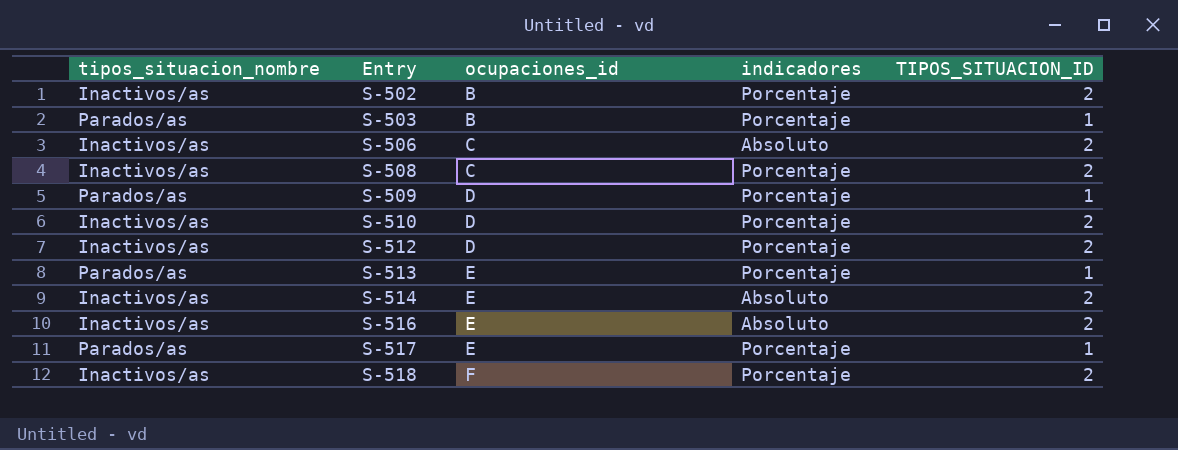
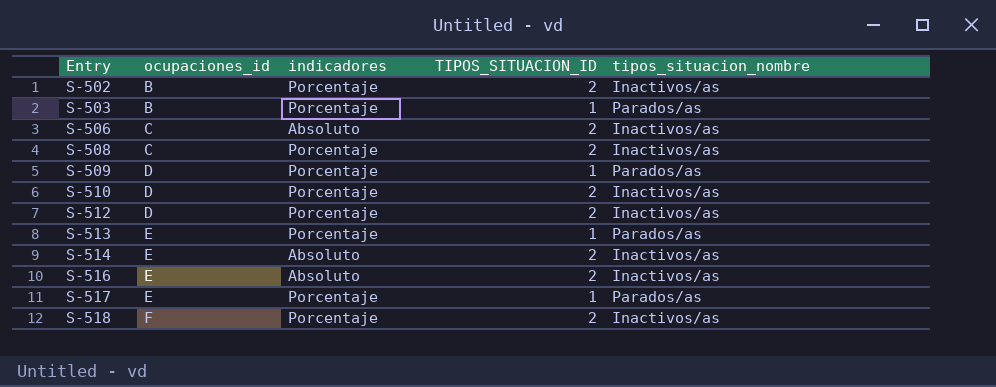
column tipos_situacion_nombre | position: 1 -> 5

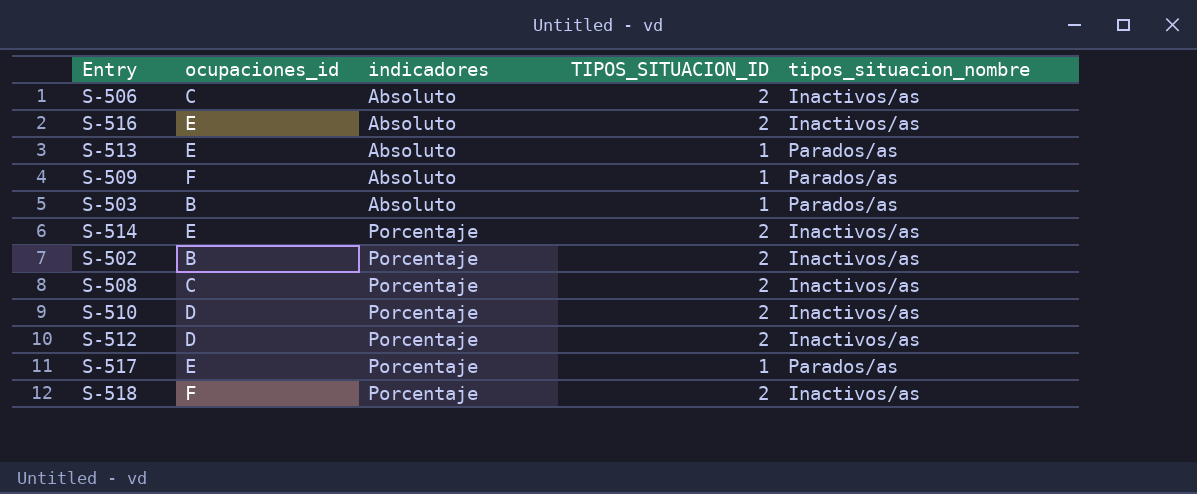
row order: Entry ascending -> indicadores ascending
S-513 | indicadores: Porcentaje -> Absoluto
S-509 | ocupaciones_id: D -> F
S-509 | indicadores: Porcentaje -> Absoluto
S-503 | indicadores: Porcentaje -> Absoluto
S-514 | indicadores: Absoluto -> Porcentaje

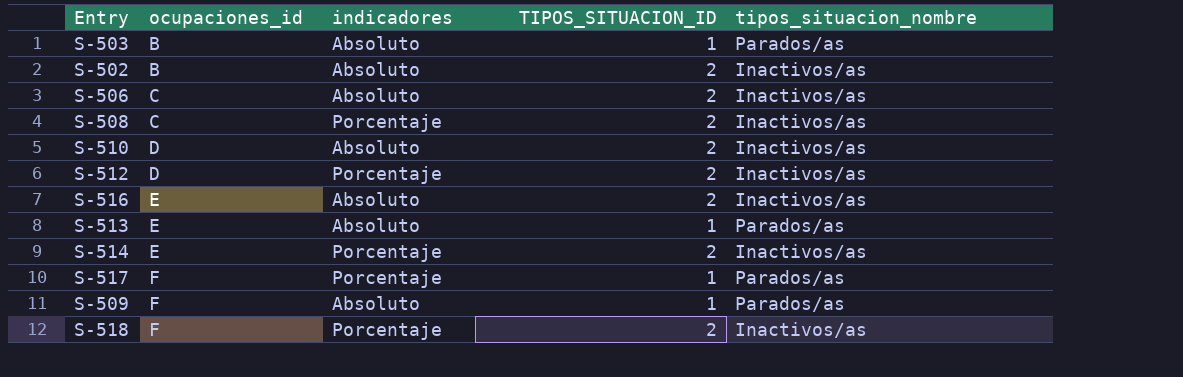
row order: indicadores ascending -> ocupaciones_id ascending
S-502 | indicadores: Porcentaje -> Absoluto
S-510 | indicadores: Porcentaje -> Absoluto
S-517 | ocupaciones_id: E -> F

